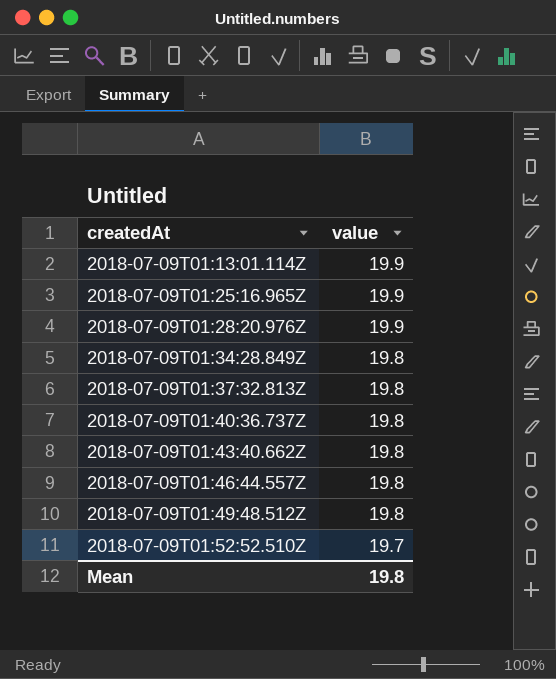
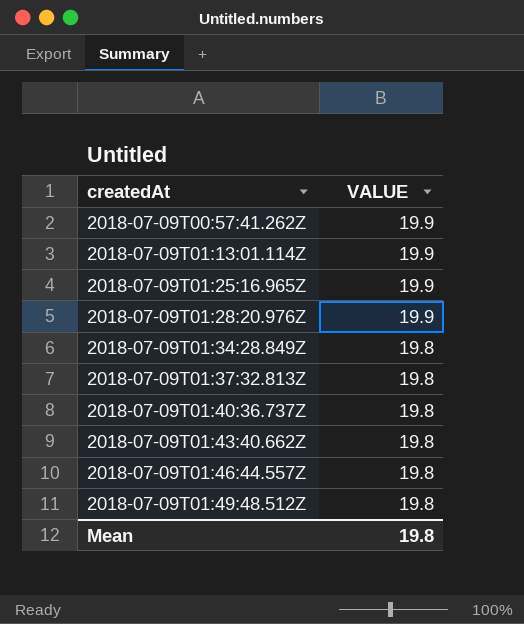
column name: value -> VALUE
row 2018-07-09T01:52:52.510Z: 19.7 -> none
row 2018-07-09T00:57:41.262Z: none -> 19.9

